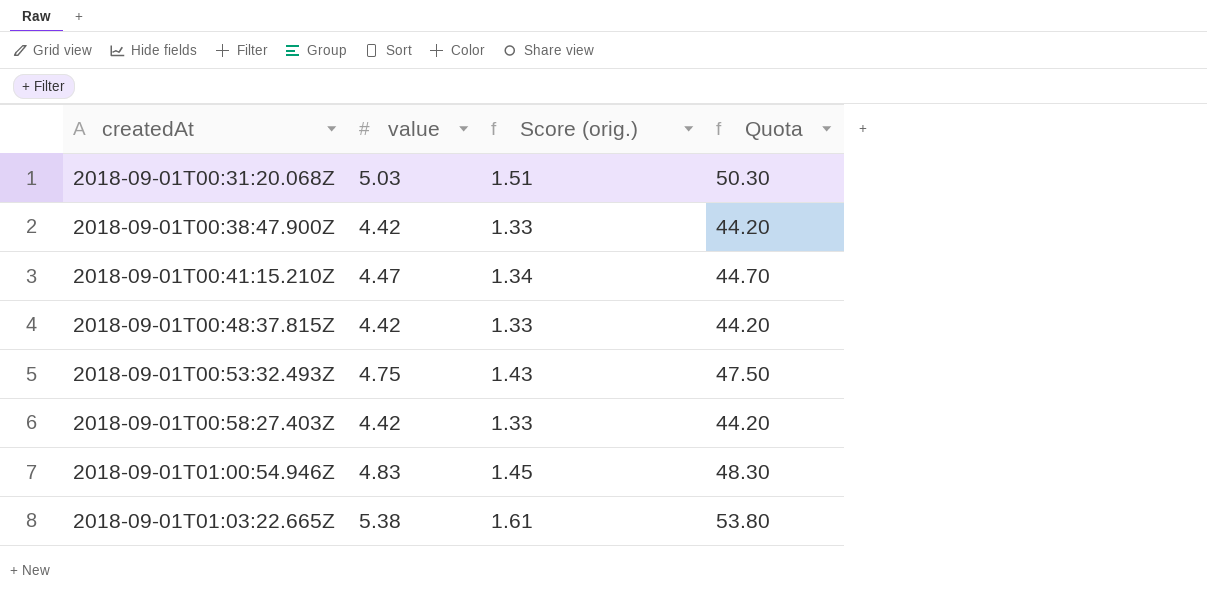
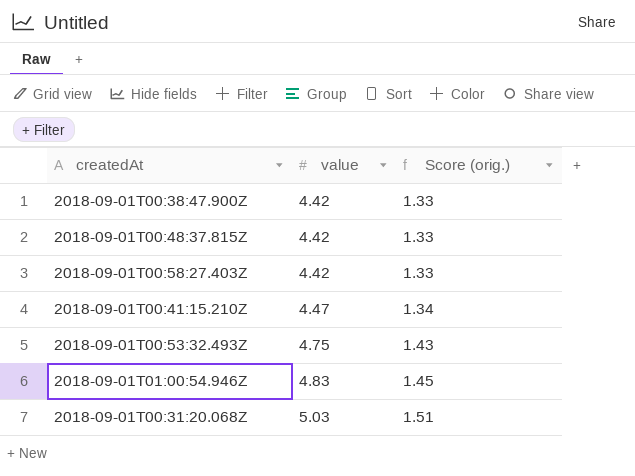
row order: createdAt ascending -> value ascending
column Quota | formula: [value] * 10 -> none
row 2018-09-01T01:03:22.665Z: 5.38 | 1.61 | 53.80 -> none

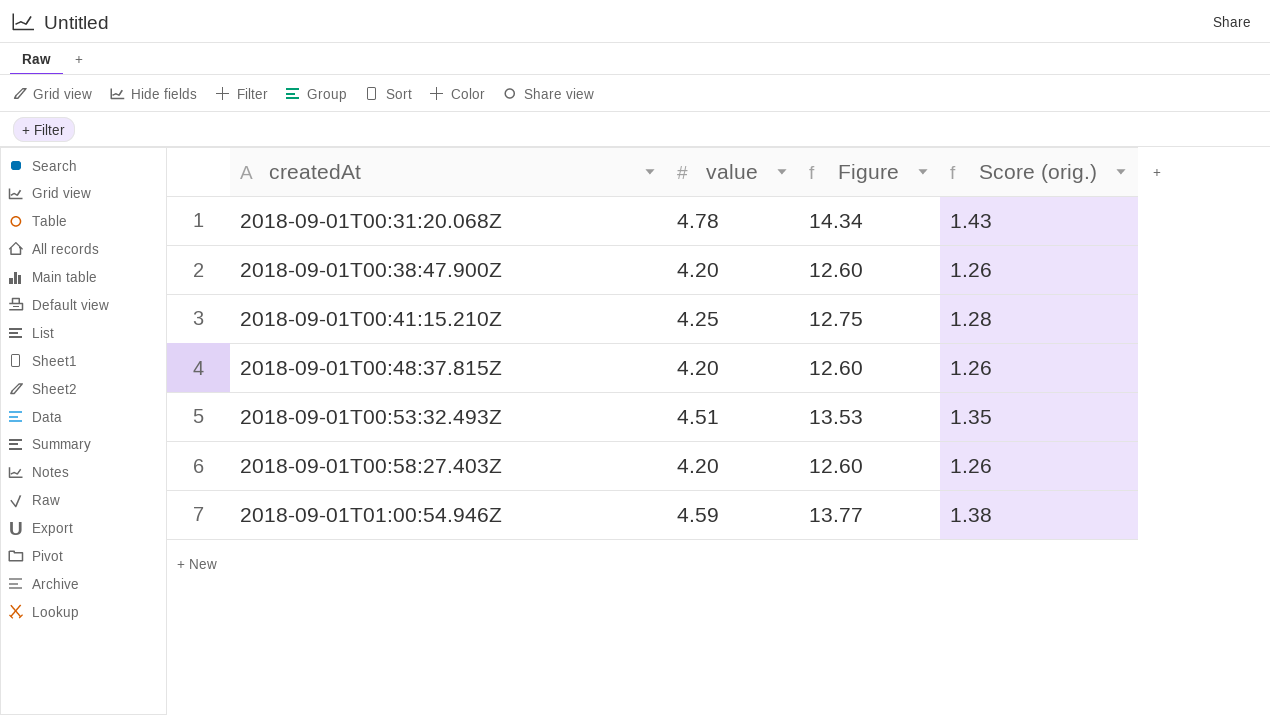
row order: value ascending -> createdAt ascending
column Figure | formula: none -> [value] * 3
2018-09-01T00:31:20.068Z | value: 5.03 -> 4.78
2018-09-01T00:31:20.068Z | Score (orig.): 1.51 -> 1.43
2018-09-01T00:38:47.900Z | value: 4.42 -> 4.20
2018-09-01T00:38:47.900Z | Score (orig.): 1.33 -> 1.26
2018-09-01T00:41:15.210Z | value: 4.47 -> 4.25
2018-09-01T00:41:15.210Z | Score (orig.): 1.34 -> 1.28
2018-09-01T00:48:37.815Z | value: 4.42 -> 4.20
2018-09-01T00:48:37.815Z | Score (orig.): 1.33 -> 1.26
2018-09-01T00:53:32.493Z | value: 4.75 -> 4.51
2018-09-01T00:53:32.493Z | Score (orig.): 1.43 -> 1.35
2018-09-01T00:58:27.403Z | value: 4.42 -> 4.20
2018-09-01T00:58:27.403Z | Score (orig.): 1.33 -> 1.26
2018-09-01T01:00:54.946Z | value: 4.83 -> 4.59
2018-09-01T01:00:54.946Z | Score (orig.): 1.45 -> 1.38

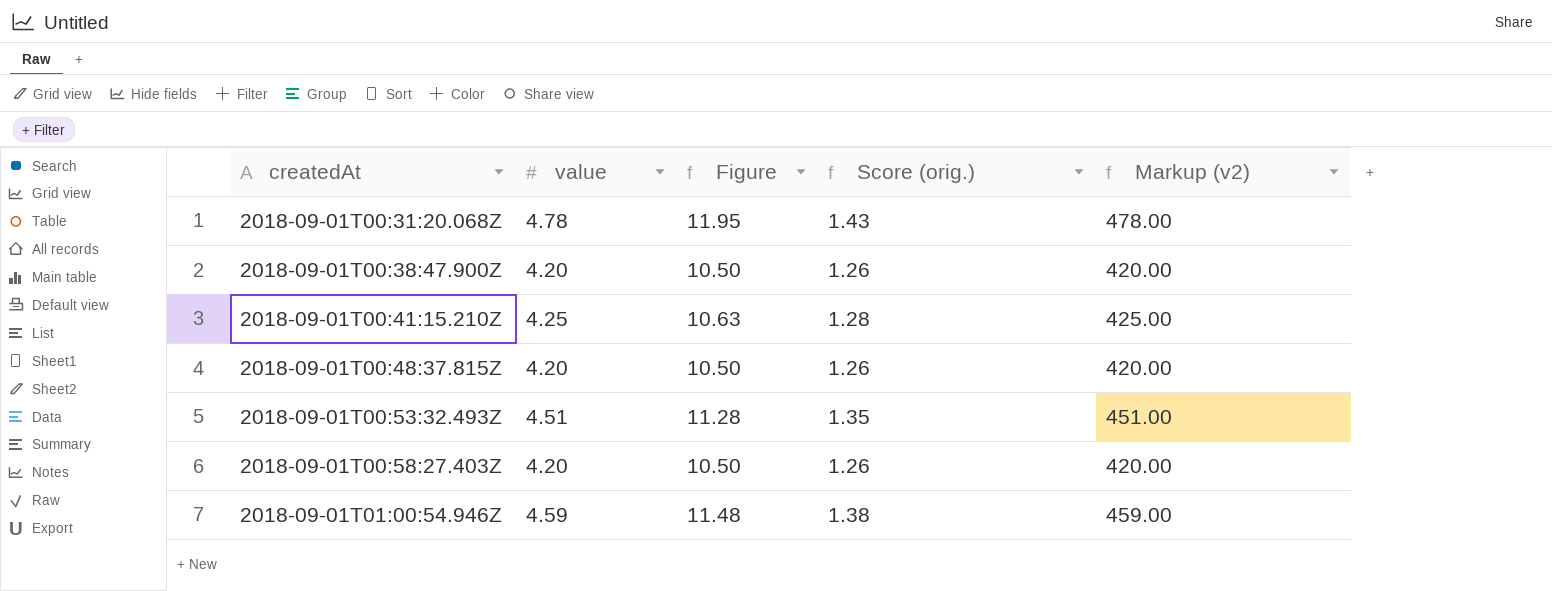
column Figure | formula: [value] * 3 -> [value] * 2.5
column Markup (v2) | formula: none -> [value] * 100

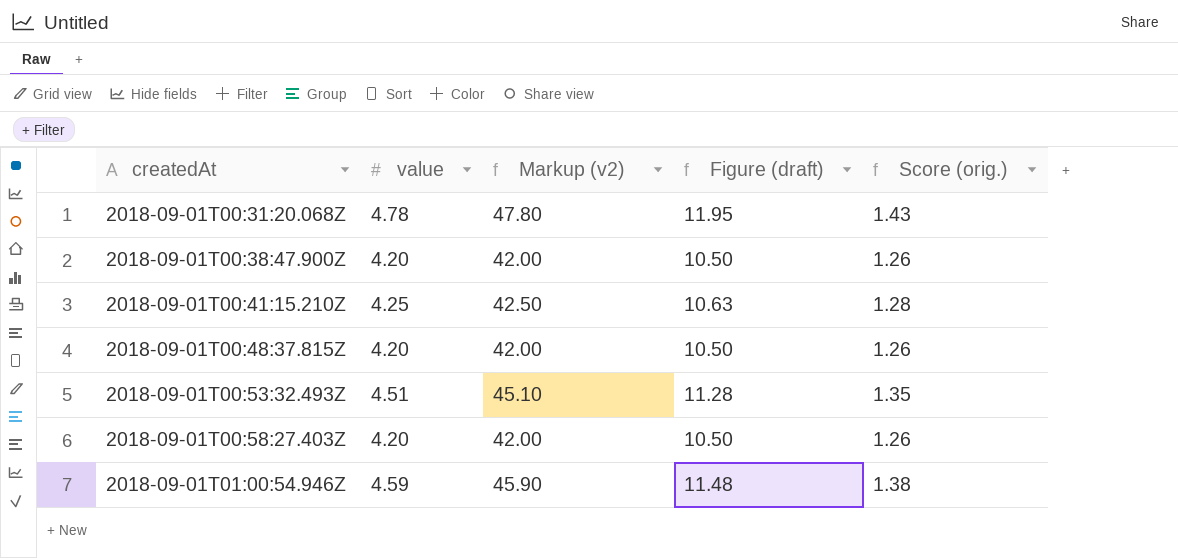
column Markup (v2) | formula: [value] * 100 -> [value] * 10
column Markup (v2) | position: 5 -> 3
column name: Figure -> Figure (draft)

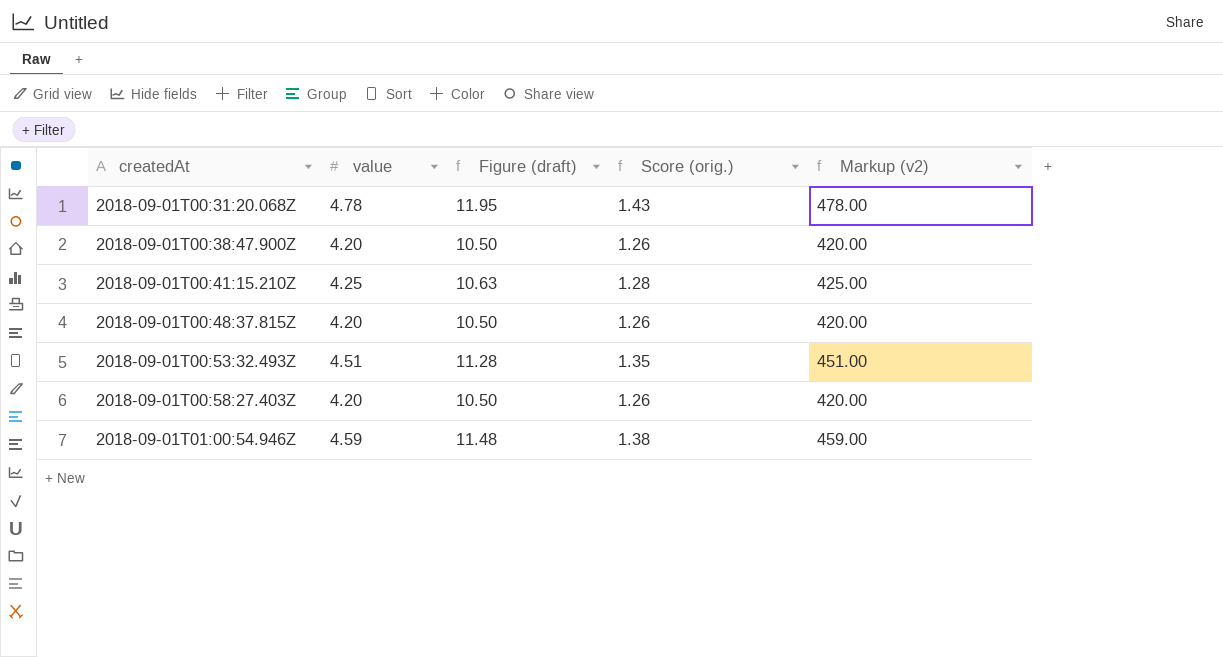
column Markup (v2) | formula: [value] * 10 -> [value] * 100
column Markup (v2) | position: 3 -> 5

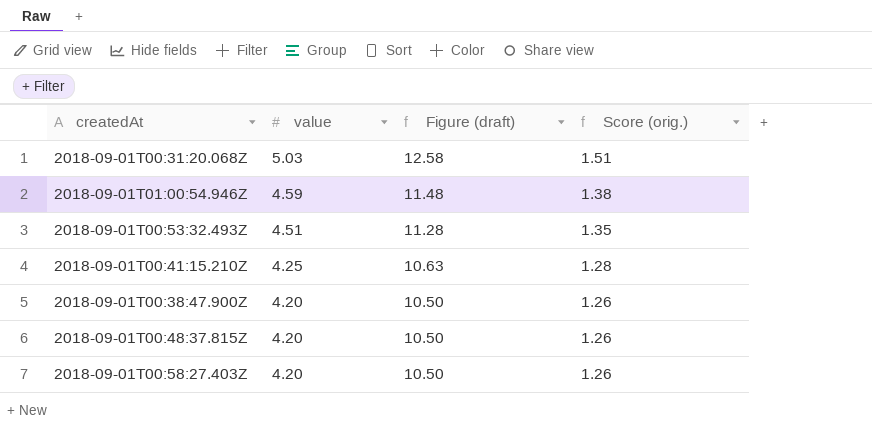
row order: createdAt ascending -> value descending
column Markup (v2) | formula: [value] * 100 -> none
2018-09-01T00:31:20.068Z | value: 4.78 -> 5.03
2018-09-01T00:31:20.068Z | Figure (draft): 11.95 -> 12.58
2018-09-01T00:31:20.068Z | Score (orig.): 1.43 -> 1.51

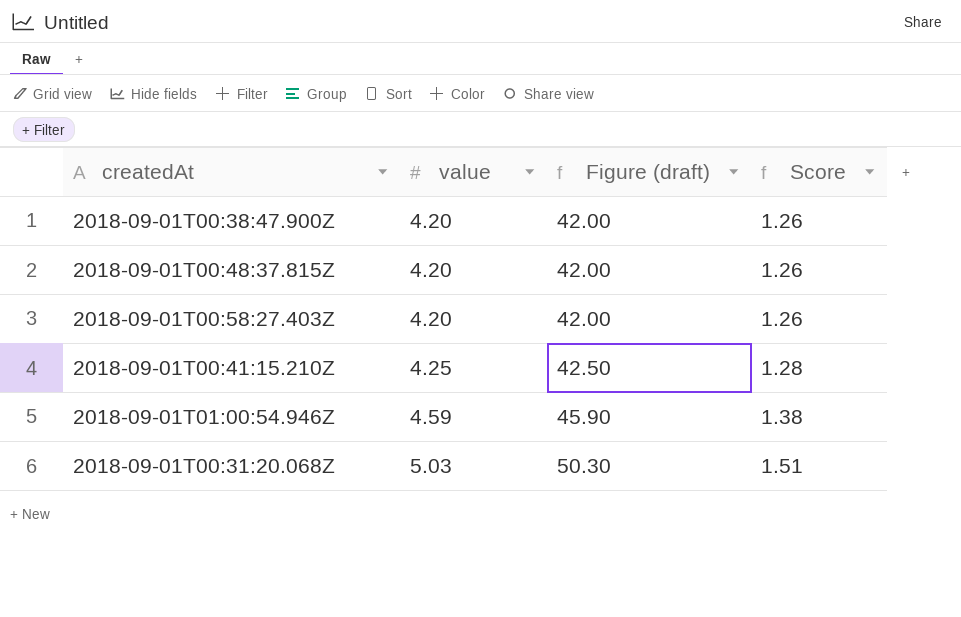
row order: value descending -> value ascending
column Figure (draft) | formula: [value] * 2.5 -> [value] * 10
column name: Score (orig.) -> Score
row 2018-09-01T00:53:32.493Z: 4.51 | 11.28 | 1.35 -> none

